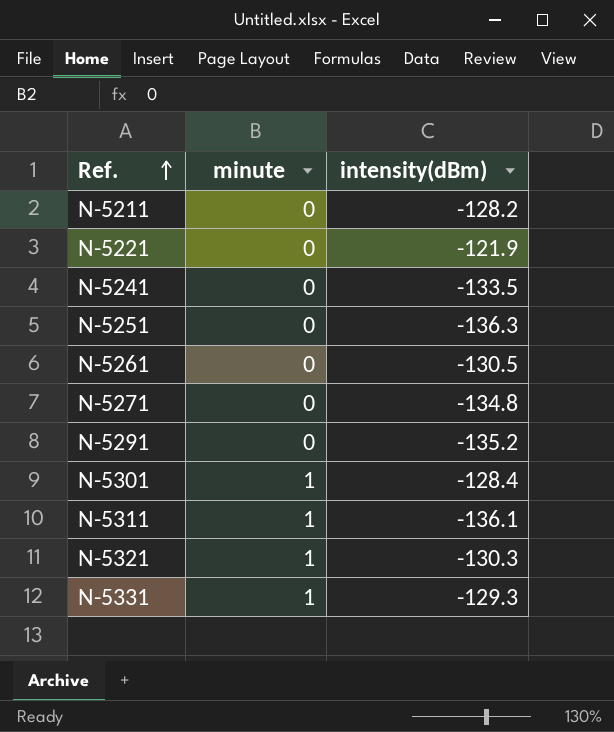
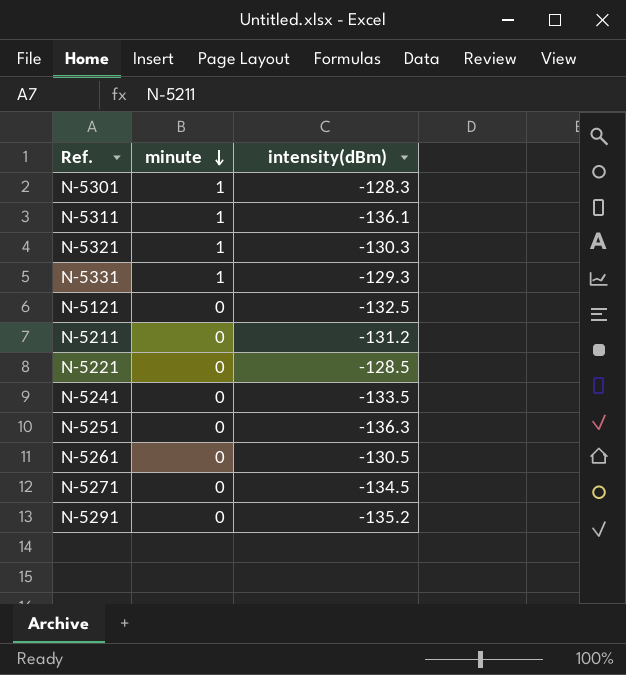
row order: Ref. ascending -> minute descending
N-5301 | intensity(dBm): -128.4 -> -128.3
row N-5121: none -> 0 | -132.5
N-5211 | intensity(dBm): -128.2 -> -131.2
N-5221 | intensity(dBm): -121.9 -> -128.5
N-5271 | intensity(dBm): -134.8 -> -134.5

